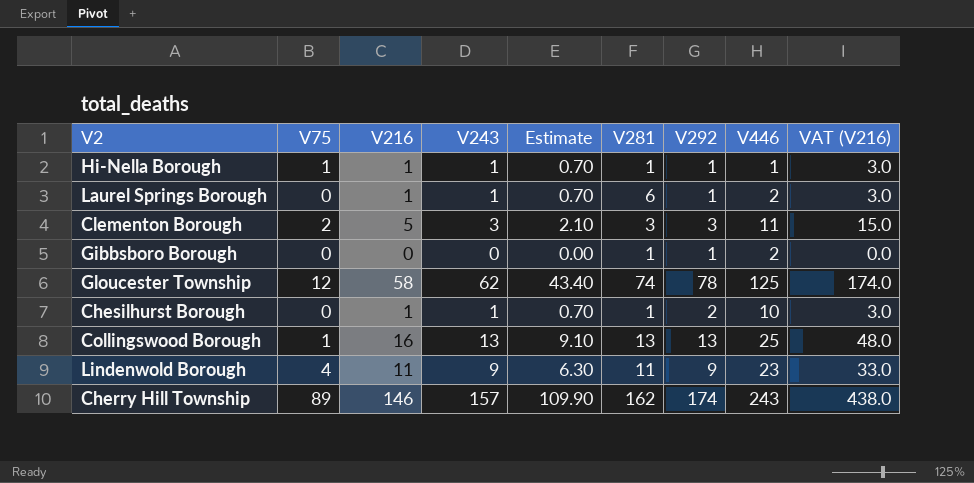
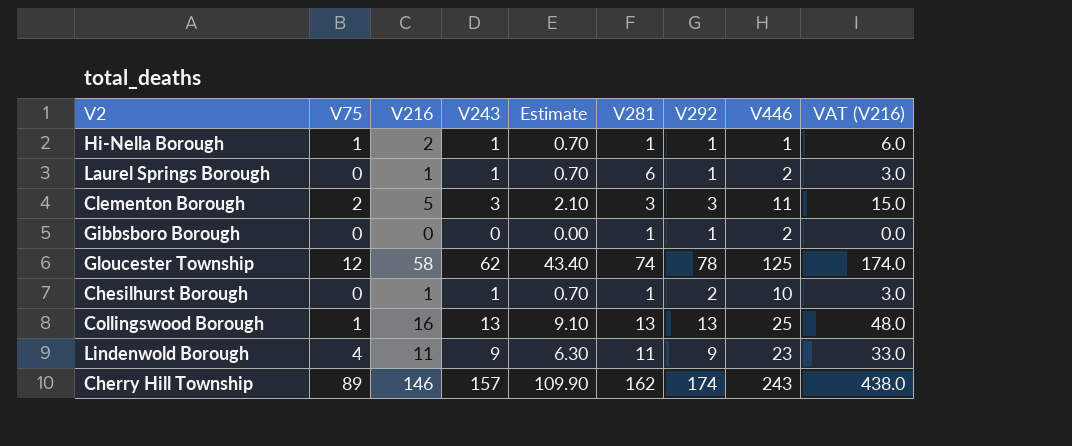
Hi-Nella Borough | V216: 1 -> 2
Hi-Nella Borough | VAT (V216): 3.0 -> 6.0

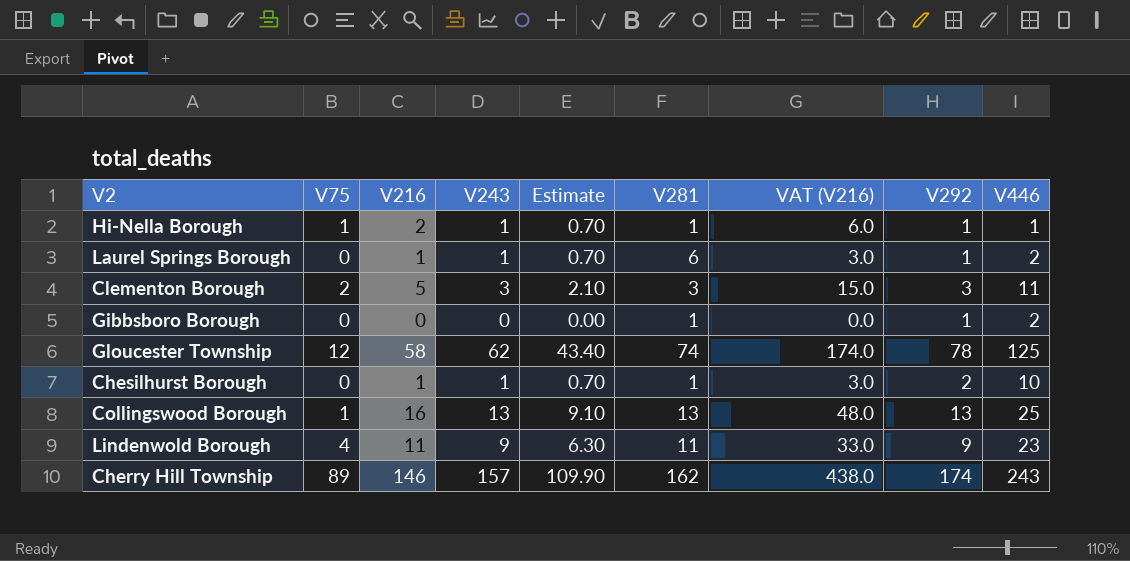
column VAT (V216) | position: 9 -> 7

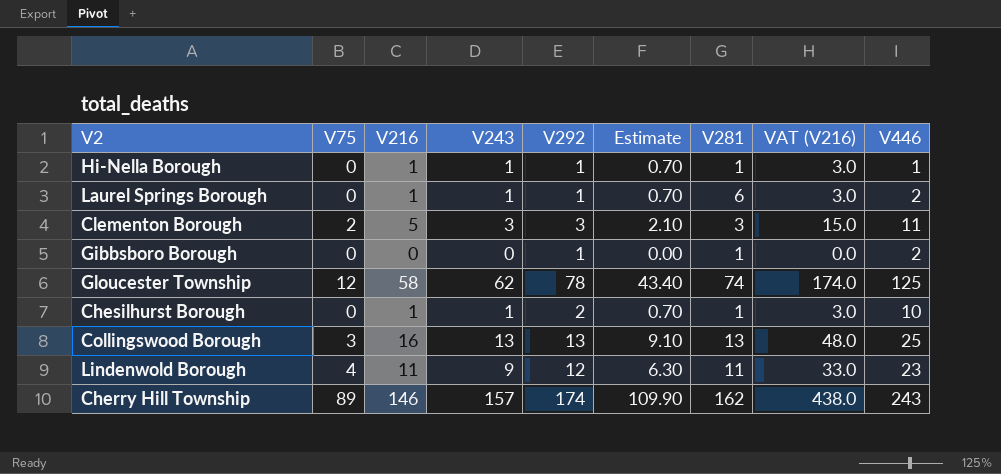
column V292 | position: 8 -> 5
Hi-Nella Borough | V75: 1 -> 0
Hi-Nella Borough | V216: 2 -> 1
Hi-Nella Borough | VAT (V216): 6.0 -> 3.0
Collingswood Borough | V75: 1 -> 3
Lindenwold Borough | V292: 9 -> 12

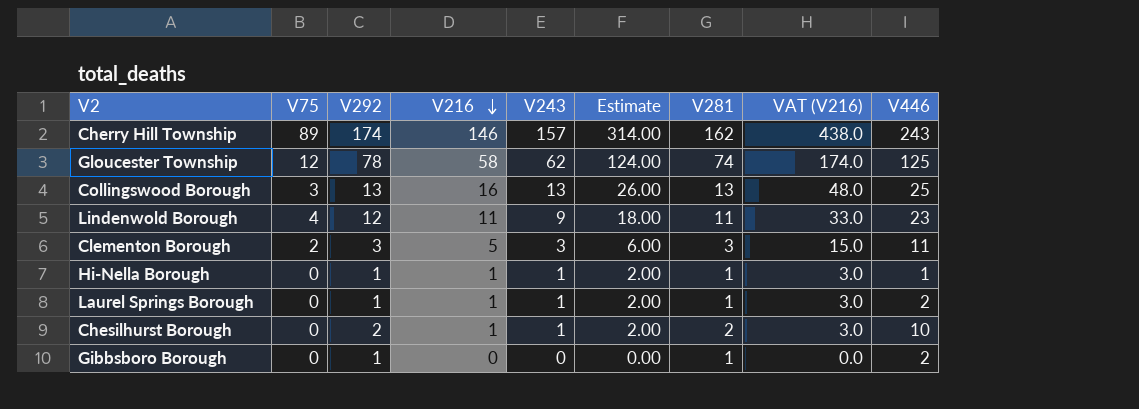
row order: none -> V216 descending
column V292 | position: 5 -> 3
column Estimate | formula: [V243] * 0.7 -> [V243] * 2
Laurel Springs Borough | V281: 6 -> 1
Chesilhurst Borough | V281: 1 -> 2

